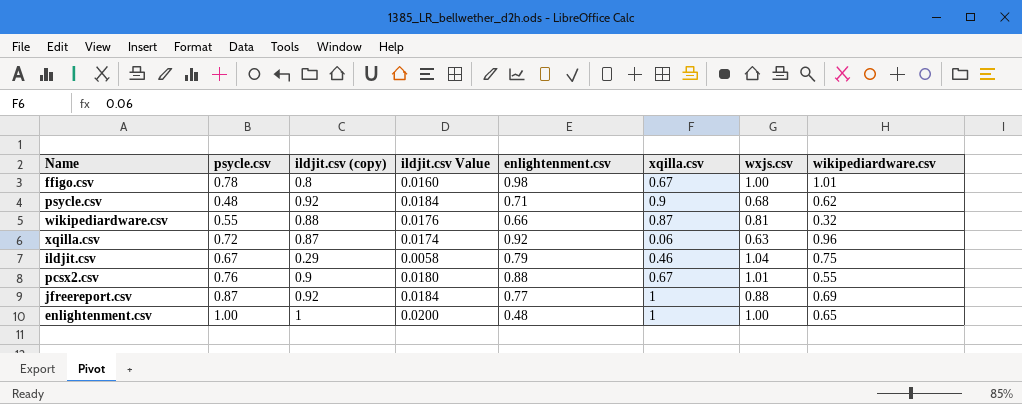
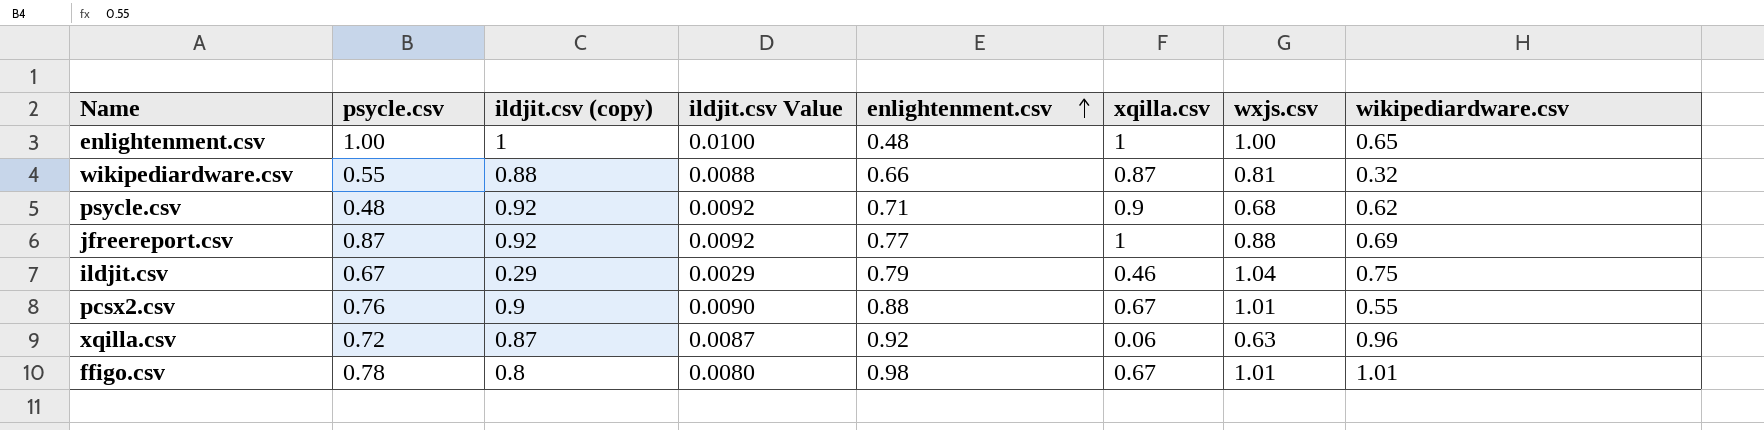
row order: none -> enlightenment.csv ascending
column ildjit.csv Value | formula: [ildjit.csv (copy)] * 0.02 -> [ildjit.csv (copy)] * 0.01
ffigo.csv | wxjs.csv: 1.00 -> 1.01

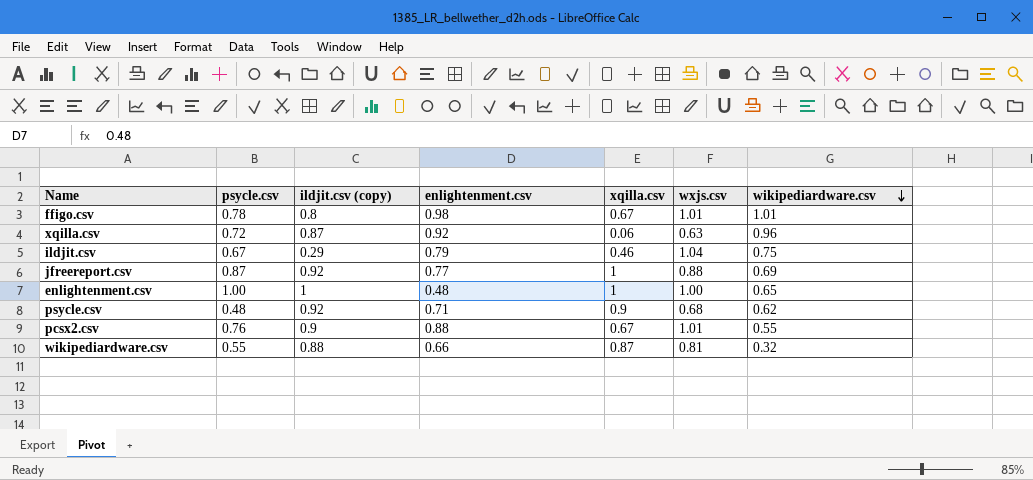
row order: enlightenment.csv ascending -> wikipediardware.csv descending
column ildjit.csv Value | formula: [ildjit.csv (copy)] * 0.01 -> none

